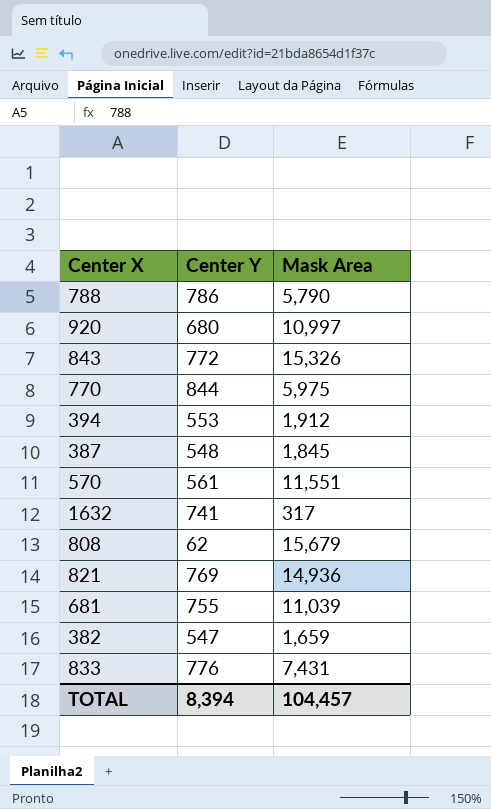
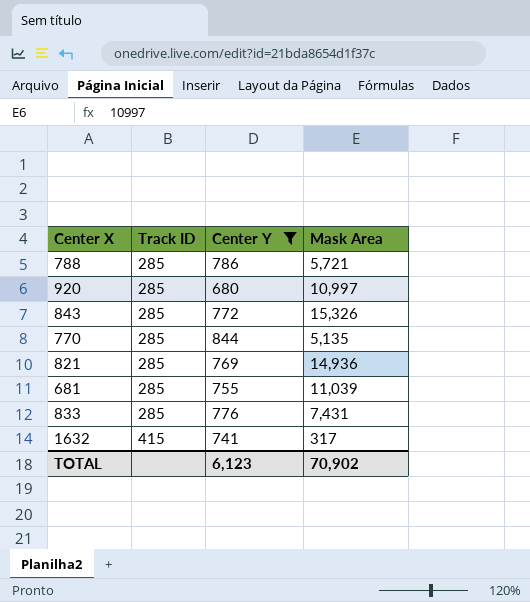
filter: none -> Center Y >= 680
row order: none -> Track ID ascending
column Track ID | position: none -> 2
788 | Mask Area: 5,790 -> 5,721
770 | Mask Area: 5,975 -> 5,135
TOTAL | Center Y: 8,394 -> 6,123
TOTAL | Mask Area: 104,457 -> 70,902

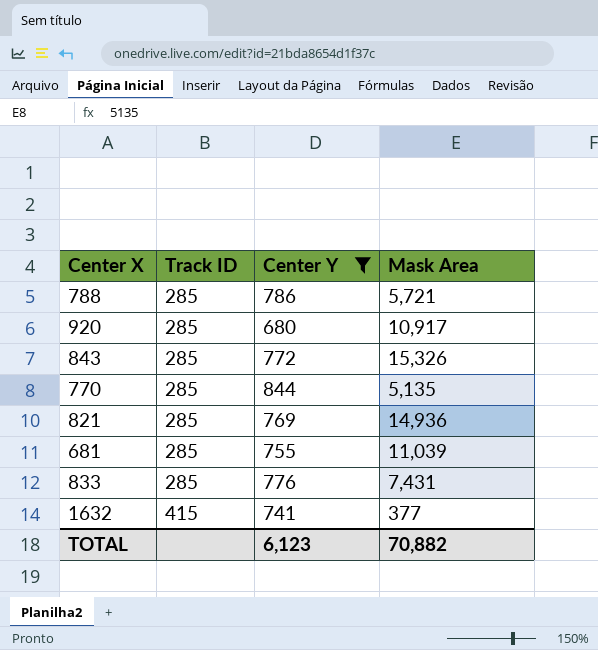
920 | Mask Area: 10,997 -> 10,917
1632 | Mask Area: 317 -> 377
TOTAL | Mask Area: 70,902 -> 70,882

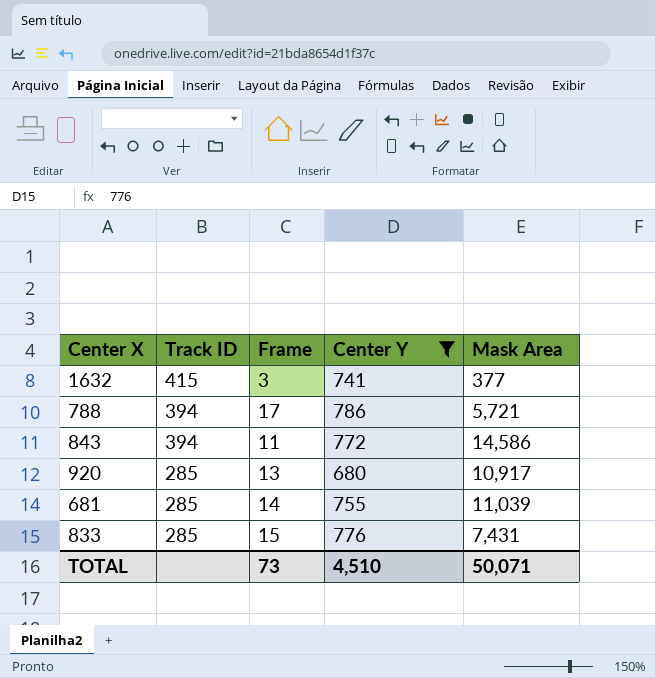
row order: Track ID ascending -> Track ID descending
column Frame | position: none -> 3
row 770: 285 | 844 | 5,135 -> none
row 821: 285 | 769 | 14,936 -> none
788 | Track ID: 285 -> 394
843 | Track ID: 285 -> 394
843 | Mask Area: 15,326 -> 14,586
TOTAL | Center Y: 6,123 -> 4,510
TOTAL | Mask Area: 70,882 -> 50,071

